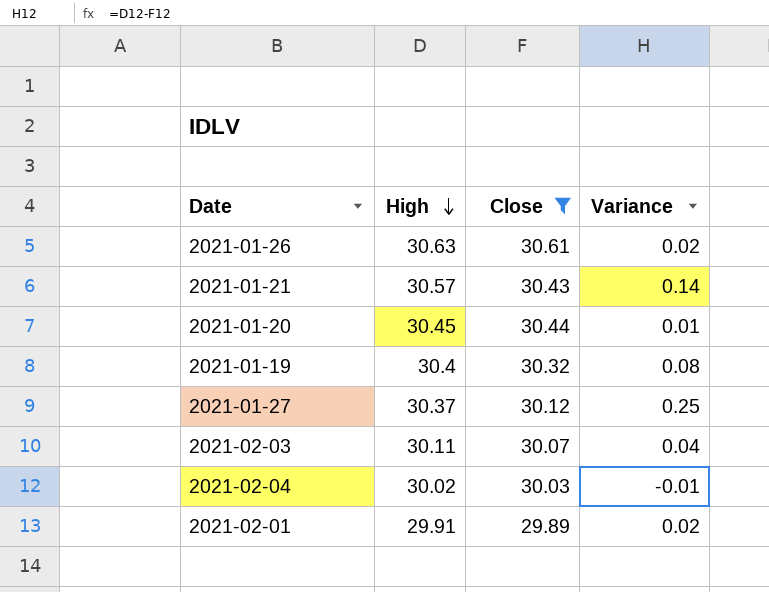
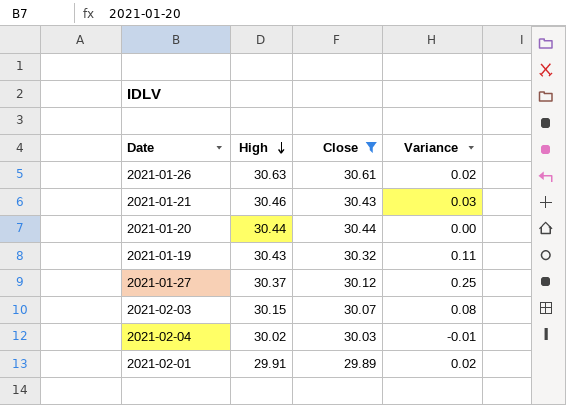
2021-01-21 | High: 30.57 -> 30.46
2021-01-21 | Variance: 0.14 -> 0.03
2021-01-20 | High: 30.45 -> 30.44
2021-01-20 | Variance: 0.01 -> 0.00
2021-01-19 | High: 30.4 -> 30.43
2021-01-19 | Variance: 0.08 -> 0.11
2021-02-03 | High: 30.11 -> 30.15
2021-02-03 | Variance: 0.04 -> 0.08

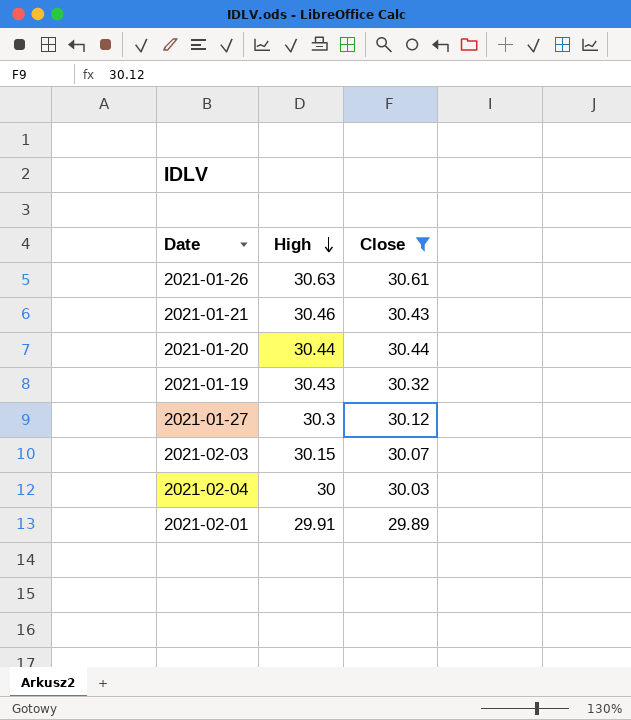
column Variance | formula: [High] - [Close] -> none
2021-01-27 | High: 30.37 -> 30.3
2021-02-04 | High: 30.02 -> 30

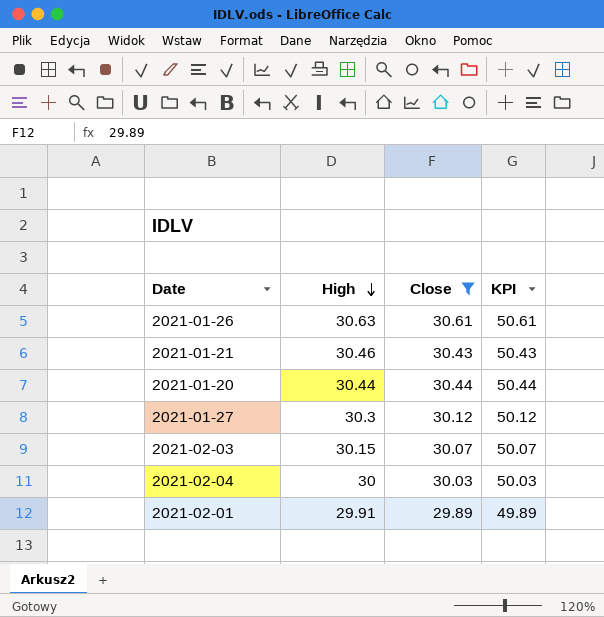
column KPI | formula: none -> [Close] + 20
row 2021-01-19: 30.43 | 30.32 -> none

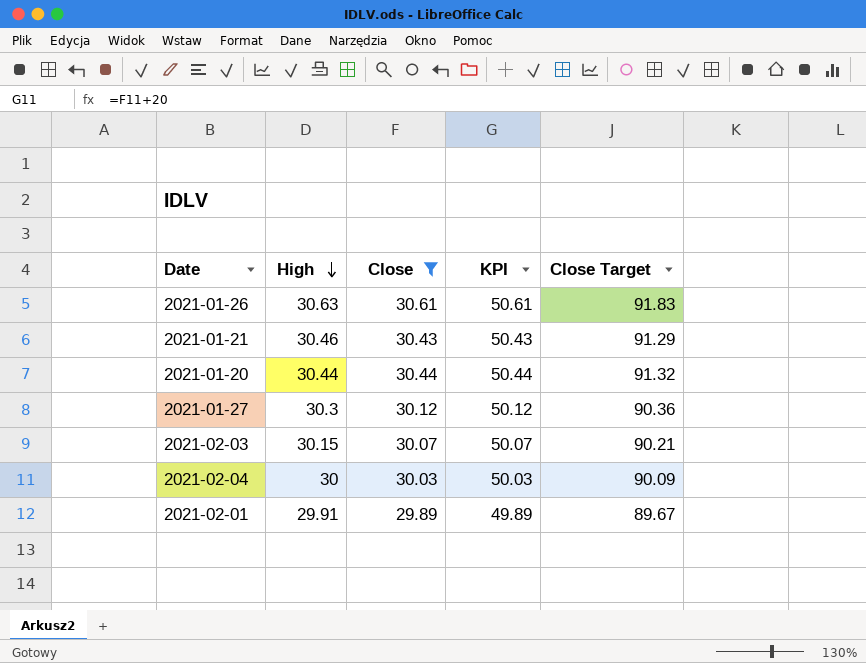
column Close Target | formula: none -> [Close] * 3

